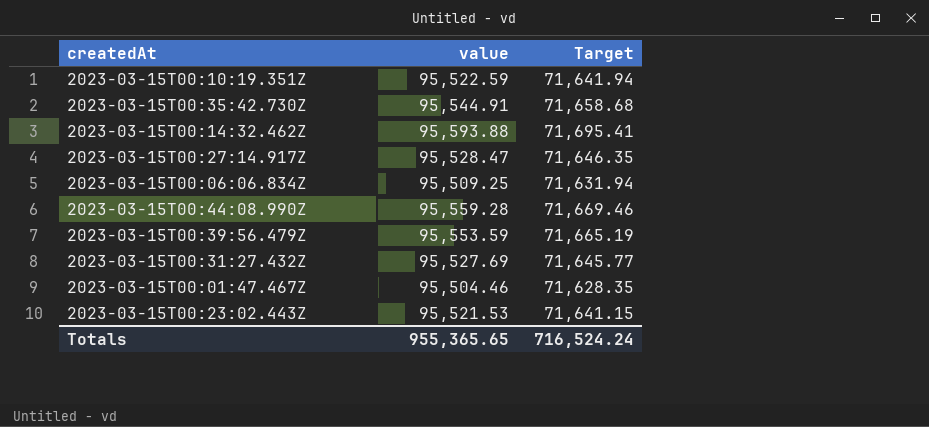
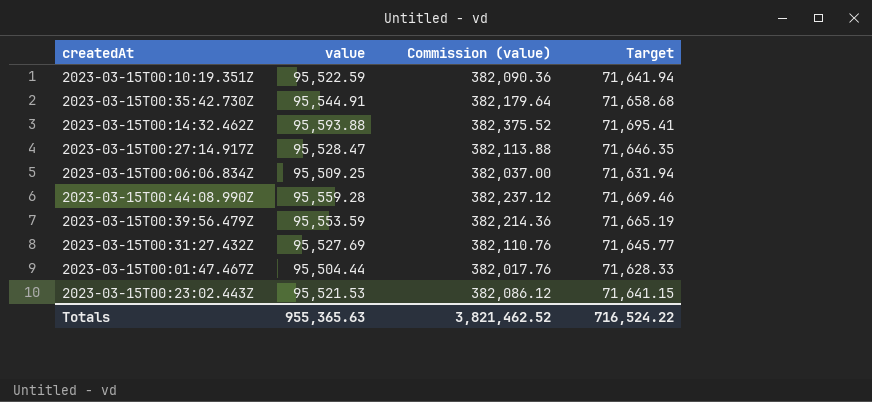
column Commission (value) | formula: none -> [value] * 4
2023-03-15T00:01:47.467Z | value: 95,504.46 -> 95,504.44
2023-03-15T00:01:47.467Z | Target: 71,628.35 -> 71,628.33
Totals | value: 955,365.65 -> 955,365.63
Totals | Target: 716,524.24 -> 716,524.22

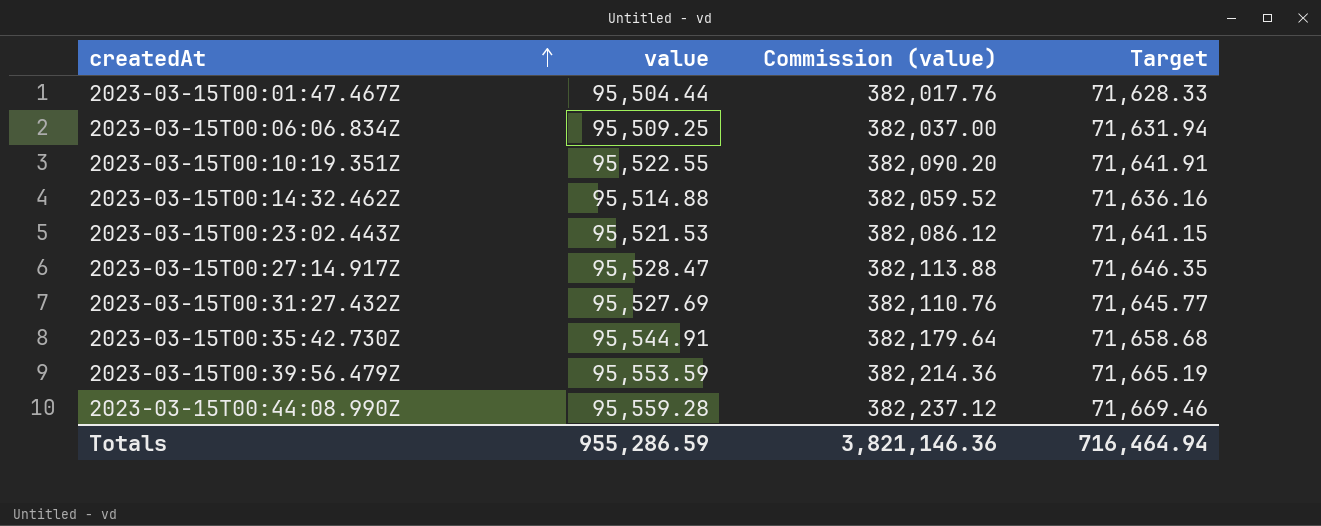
row order: none -> createdAt ascending
2023-03-15T00:10:19.351Z | value: 95,522.59 -> 95,522.55
2023-03-15T00:10:19.351Z | Commission (value): 382,090.36 -> 382,090.20
2023-03-15T00:10:19.351Z | Target: 71,641.94 -> 71,641.91
2023-03-15T00:14:32.462Z | value: 95,593.88 -> 95,514.88
2023-03-15T00:14:32.462Z | Commission (value): 382,375.52 -> 382,059.52
2023-03-15T00:14:32.462Z | Target: 71,695.41 -> 71,636.16
Totals | value: 955,365.63 -> 955,286.59
Totals | Commission (value): 3,821,462.52 -> 3,821,146.36
Totals | Target: 716,524.22 -> 716,464.94

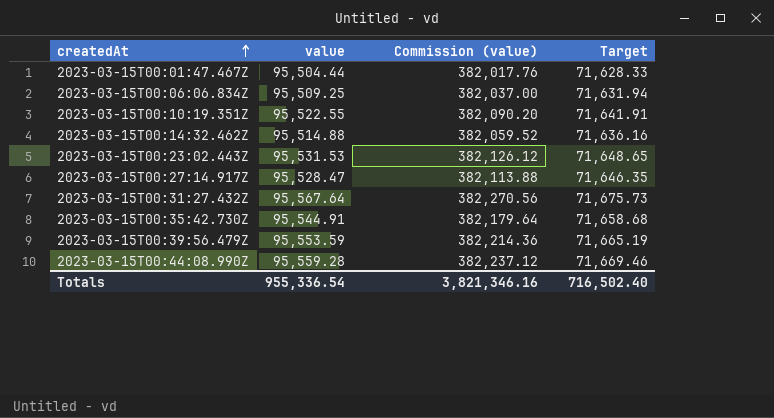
2023-03-15T00:23:02.443Z | value: 95,521.53 -> 95,531.53
2023-03-15T00:23:02.443Z | Commission (value): 382,086.12 -> 382,126.12
2023-03-15T00:23:02.443Z | Target: 71,641.15 -> 71,648.65
2023-03-15T00:31:27.432Z | value: 95,527.69 -> 95,567.64
2023-03-15T00:31:27.432Z | Commission (value): 382,110.76 -> 382,270.56
2023-03-15T00:31:27.432Z | Target: 71,645.77 -> 71,675.73
Totals | value: 955,286.59 -> 955,336.54
Totals | Commission (value): 3,821,146.36 -> 3,821,346.16
Totals | Target: 716,464.94 -> 716,502.40

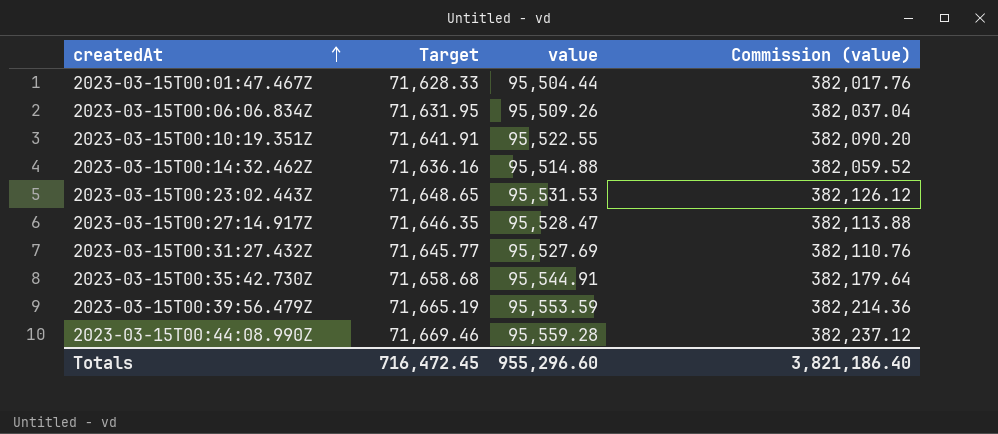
column Target | position: 4 -> 2
2023-03-15T00:06:06.834Z | Target: 71,631.94 -> 71,631.95
2023-03-15T00:06:06.834Z | value: 95,509.25 -> 95,509.26
2023-03-15T00:06:06.834Z | Commission (value): 382,037.00 -> 382,037.04
2023-03-15T00:31:27.432Z | Target: 71,675.73 -> 71,645.77
2023-03-15T00:31:27.432Z | value: 95,567.64 -> 95,527.69
2023-03-15T00:31:27.432Z | Commission (value): 382,270.56 -> 382,110.76
Totals | Target: 716,502.40 -> 716,472.45
Totals | value: 955,336.54 -> 955,296.60
Totals | Commission (value): 3,821,346.16 -> 3,821,186.40

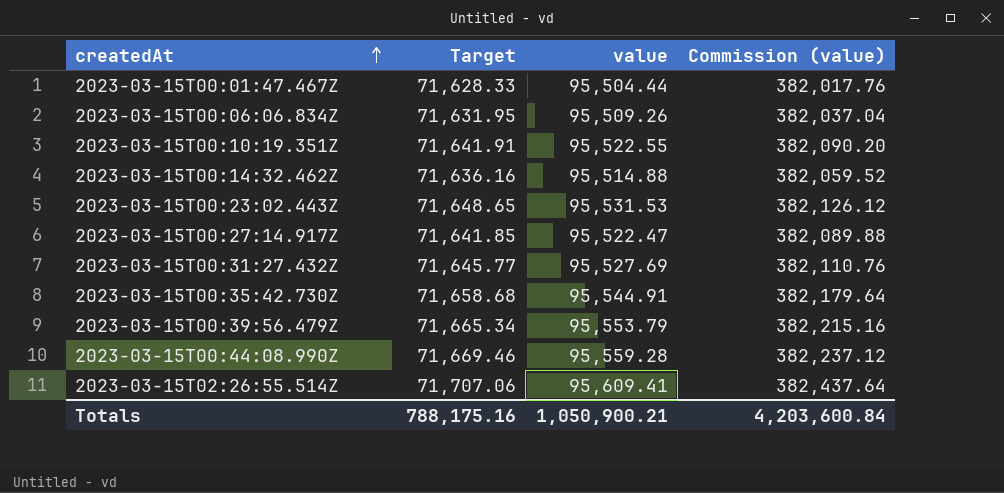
2023-03-15T00:27:14.917Z | Target: 71,646.35 -> 71,641.85
2023-03-15T00:27:14.917Z | value: 95,528.47 -> 95,522.47
2023-03-15T00:27:14.917Z | Commission (value): 382,113.88 -> 382,089.88
2023-03-15T00:39:56.479Z | Target: 71,665.19 -> 71,665.34
2023-03-15T00:39:56.479Z | value: 95,553.59 -> 95,553.79
2023-03-15T00:39:56.479Z | Commission (value): 382,214.36 -> 382,215.16
row 2023-03-15T02:26:55.514Z: none -> 71,707.06 | 95,609.41 | 382,437.64
Totals | Target: 716,472.45 -> 788,175.16
Totals | value: 955,296.60 -> 1,050,900.21
Totals | Commission (value): 3,821,186.40 -> 4,203,600.84

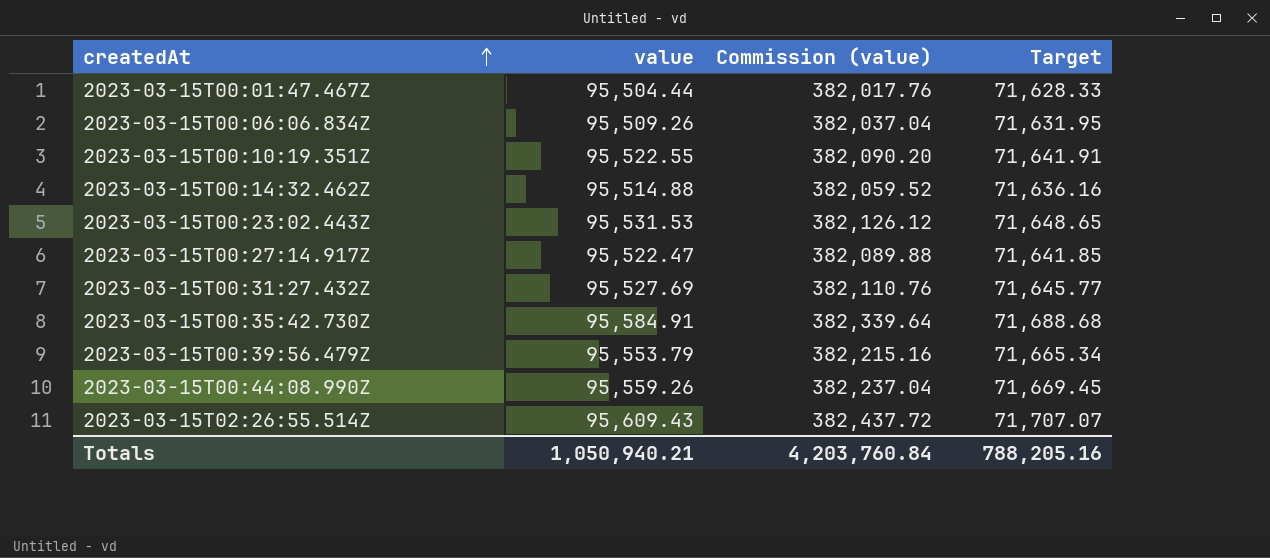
column Target | position: 2 -> 4
2023-03-15T00:35:42.730Z | value: 95,544.91 -> 95,584.91
2023-03-15T00:35:42.730Z | Commission (value): 382,179.64 -> 382,339.64
2023-03-15T00:35:42.730Z | Target: 71,658.68 -> 71,688.68
2023-03-15T00:44:08.990Z | value: 95,559.28 -> 95,559.26
2023-03-15T00:44:08.990Z | Commission (value): 382,237.12 -> 382,237.04
2023-03-15T00:44:08.990Z | Target: 71,669.46 -> 71,669.45
2023-03-15T02:26:55.514Z | value: 95,609.41 -> 95,609.43
2023-03-15T02:26:55.514Z | Commission (value): 382,437.64 -> 382,437.72
2023-03-15T02:26:55.514Z | Target: 71,707.06 -> 71,707.07
Totals | value: 1,050,900.21 -> 1,050,940.21
Totals | Commission (value): 4,203,600.84 -> 4,203,760.84
Totals | Target: 788,175.16 -> 788,205.16

